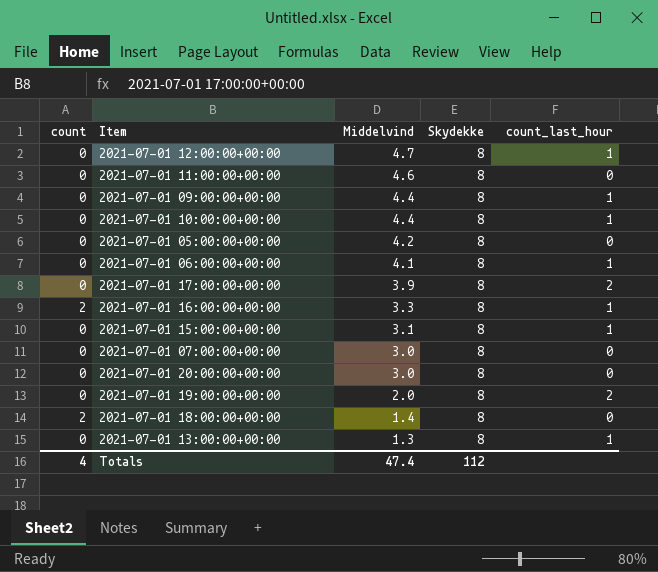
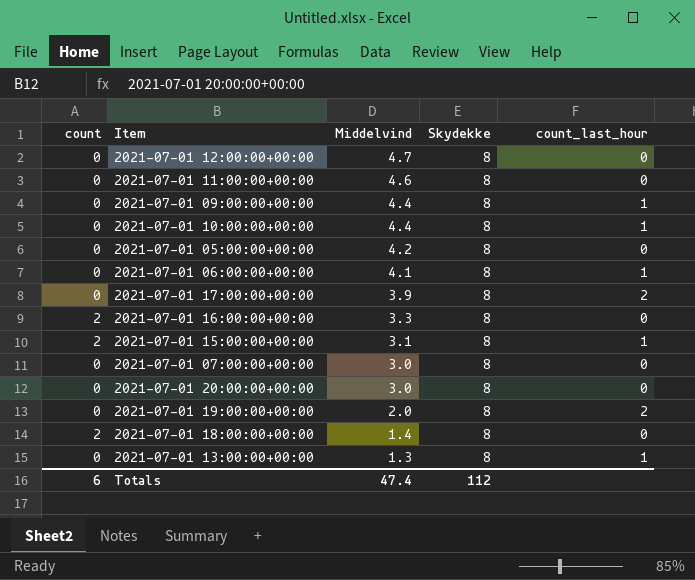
2021-07-01 12:00:00+00:00 | count_last_hour: 1 -> 0
2021-07-01 16:00:00+00:00 | count_last_hour: 1 -> 0
2021-07-01 15:00:00+00:00 | count: 0 -> 2
Totals | count: 4 -> 6

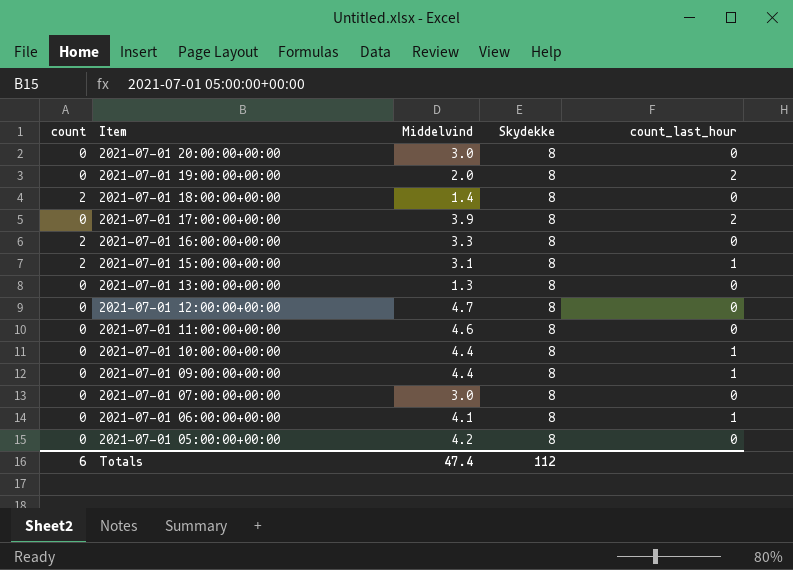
row order: Middelvind descending -> Item descending
2021-07-01 13:00:00+00:00 | count_last_hour: 1 -> 0

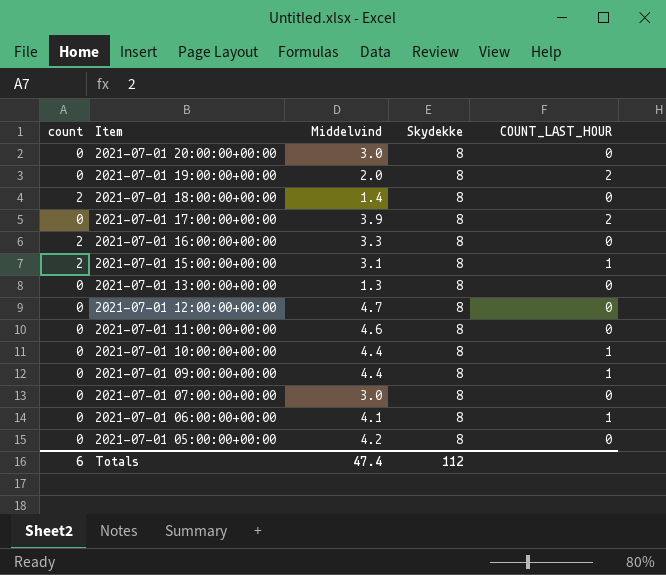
column name: count_last_hour -> COUNT_LAST_HOUR

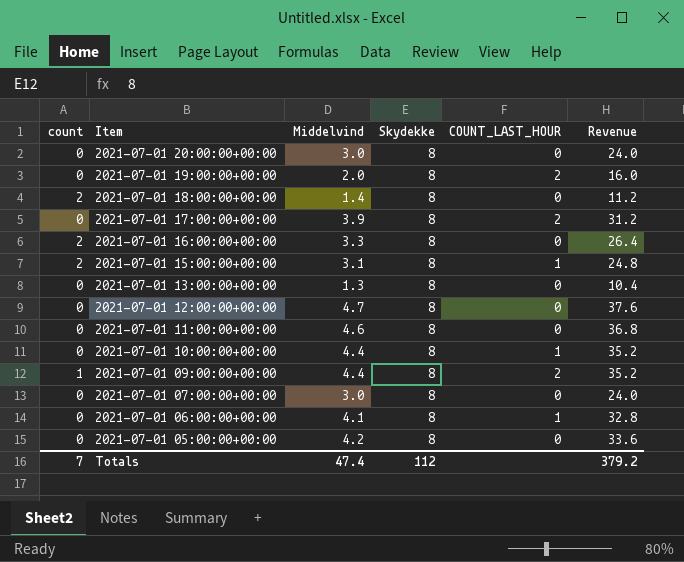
column Revenue | formula: none -> [Middelvind] * [Skydekke]
2021-07-01 09:00:00+00:00 | count: 0 -> 1
2021-07-01 09:00:00+00:00 | COUNT_LAST_HOUR: 1 -> 2
Totals | count: 6 -> 7

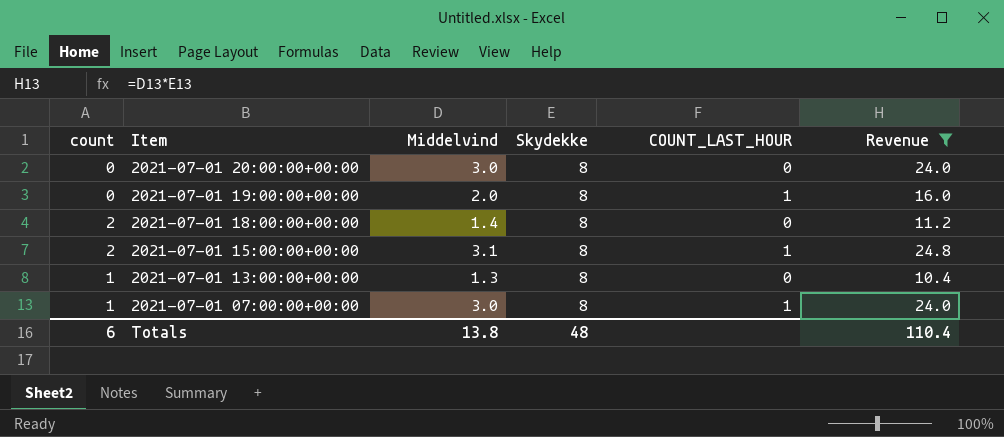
filter: none -> Revenue <= 24.8
2021-07-01 19:00:00+00:00 | COUNT_LAST_HOUR: 2 -> 1
2021-07-01 13:00:00+00:00 | count: 0 -> 1
2021-07-01 07:00:00+00:00 | count: 0 -> 1
2021-07-01 07:00:00+00:00 | COUNT_LAST_HOUR: 0 -> 1
Totals | count: 7 -> 6
Totals | Middelvind: 47.4 -> 13.8
Totals | Skydekke: 112 -> 48
Totals | Revenue: 379.2 -> 110.4

